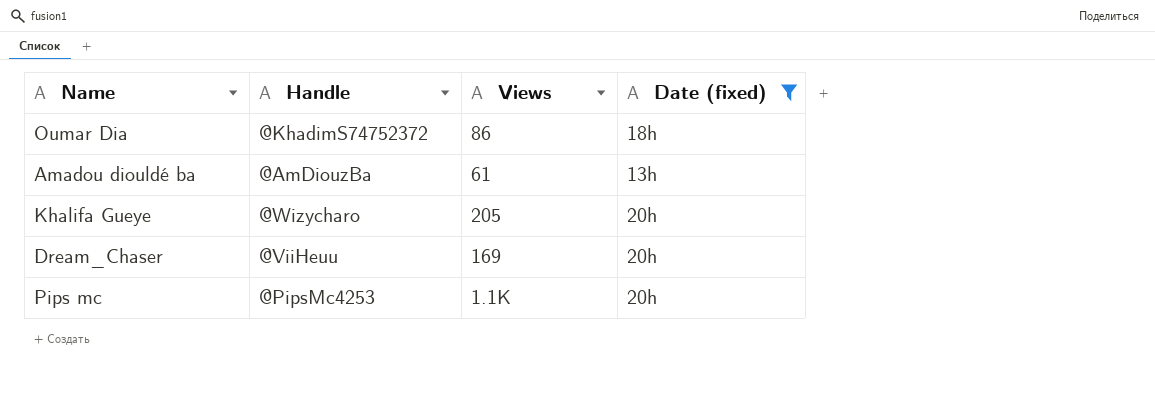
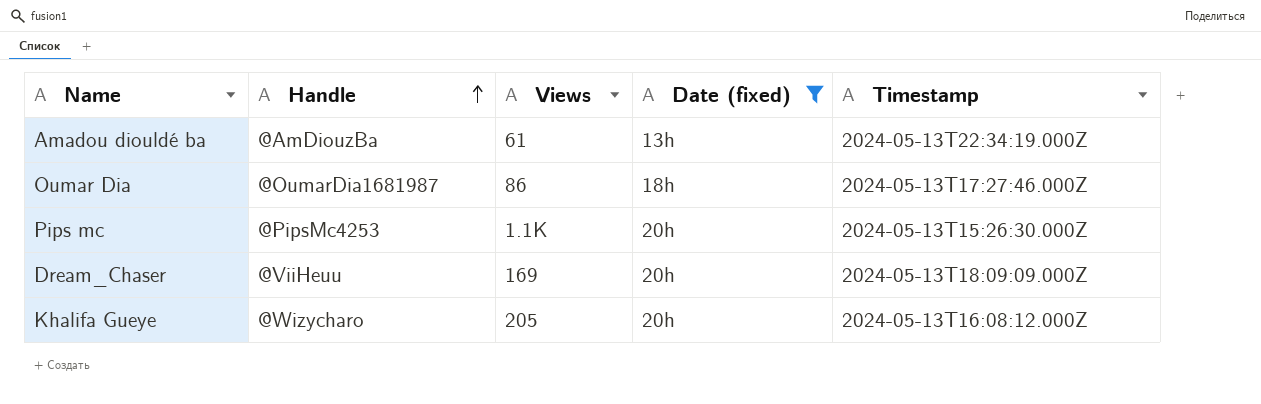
row order: none -> Handle ascending
column Timestamp | position: none -> 5
Oumar Dia | Handle: @KhadimS74752372 -> @OumarDia1681987

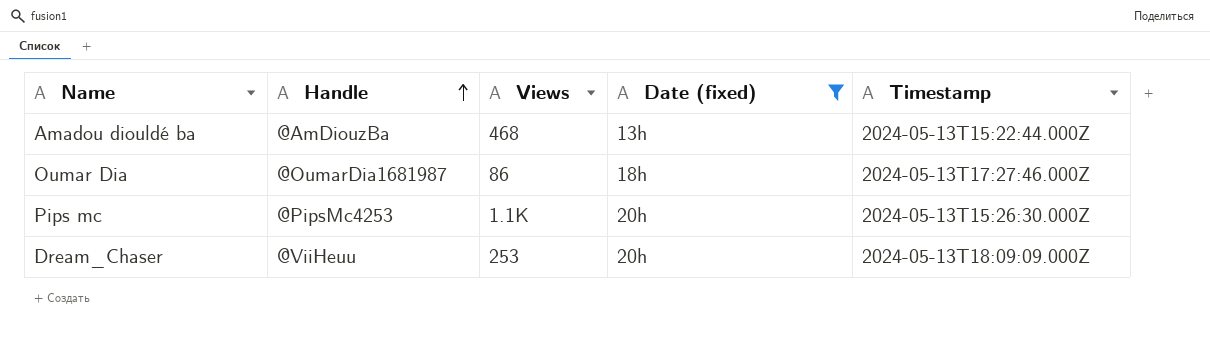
row Khalifa Gueye: @Wizycharo | 205 | 20h | 2024-05-13T16:08:12.000Z -> none
Amadou diouldé ba | Views: 61 -> 468
Amadou diouldé ba | Timestamp: 2024-05-13T22:34:19.000Z -> 2024-05-13T15:22:44.000Z
Dream_Chaser | Views: 169 -> 253

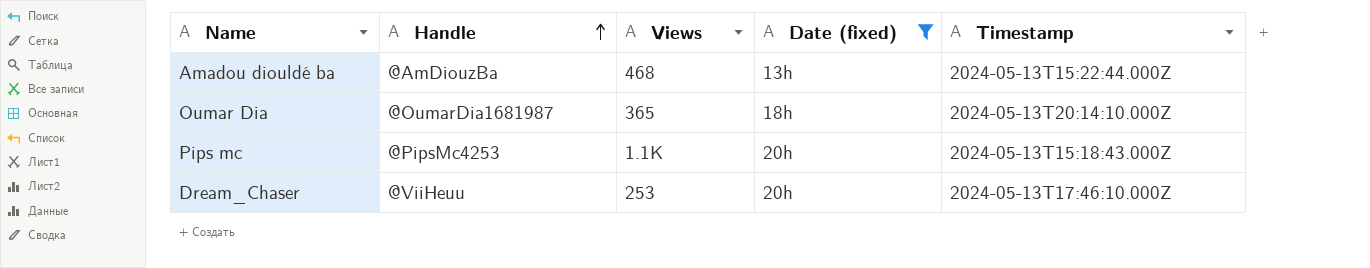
Oumar Dia | Views: 86 -> 365
Oumar Dia | Timestamp: 2024-05-13T17:27:46.000Z -> 2024-05-13T20:14:10.000Z
Pips mc | Timestamp: 2024-05-13T15:26:30.000Z -> 2024-05-13T15:18:43.000Z
Dream_Chaser | Timestamp: 2024-05-13T18:09:09.000Z -> 2024-05-13T17:46:10.000Z

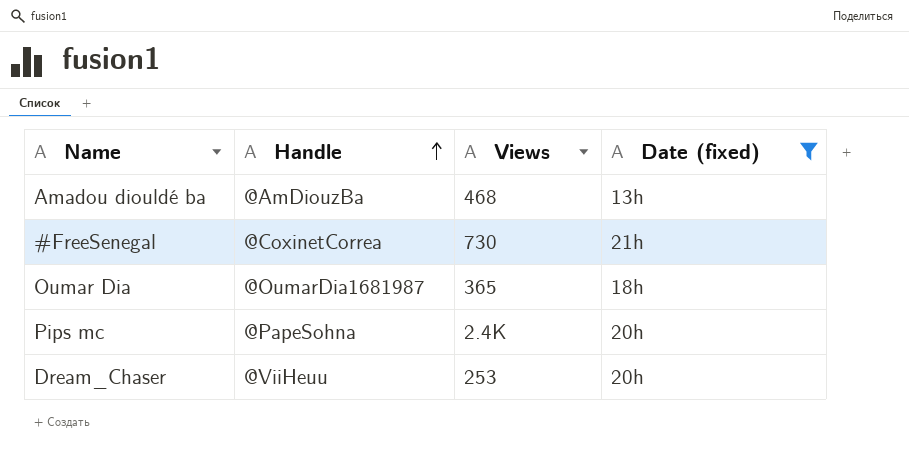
column Timestamp | position: 5 -> none
row #FreeSenegal: none -> @CoxinetCorrea | 730 | 21h
Pips mc | Handle: @PipsMc4253 -> @PapeSohna
Pips mc | Views: 1.1K -> 2.4K

